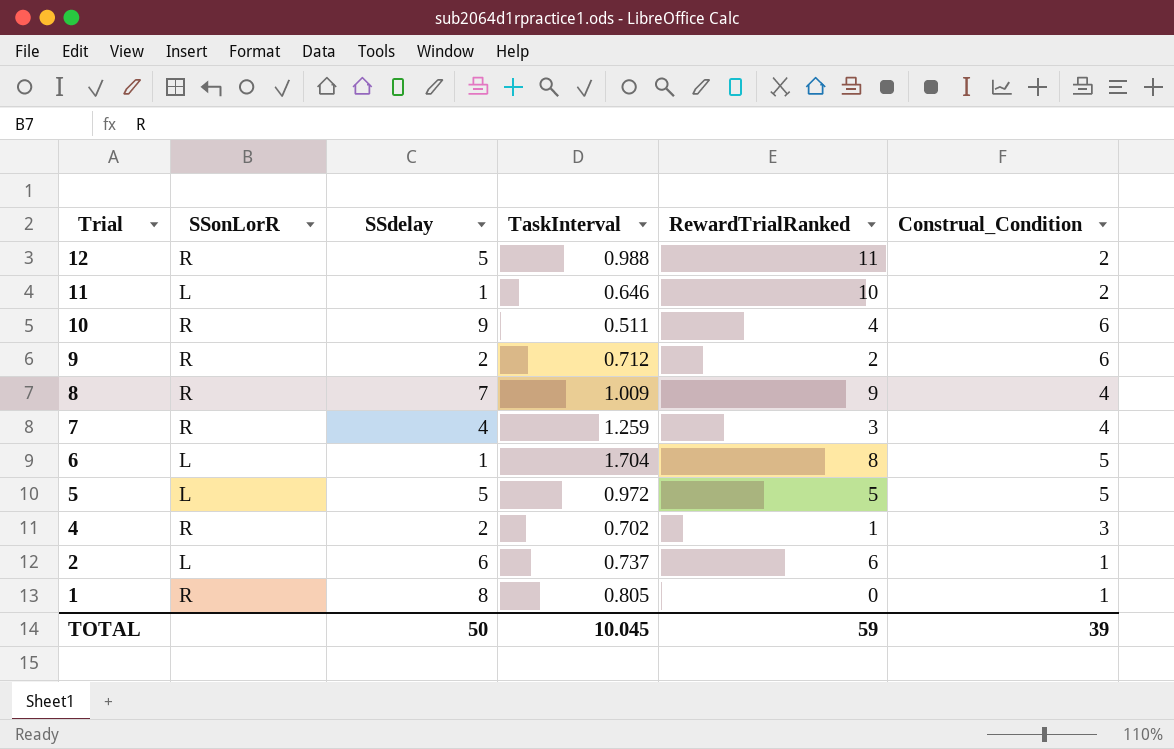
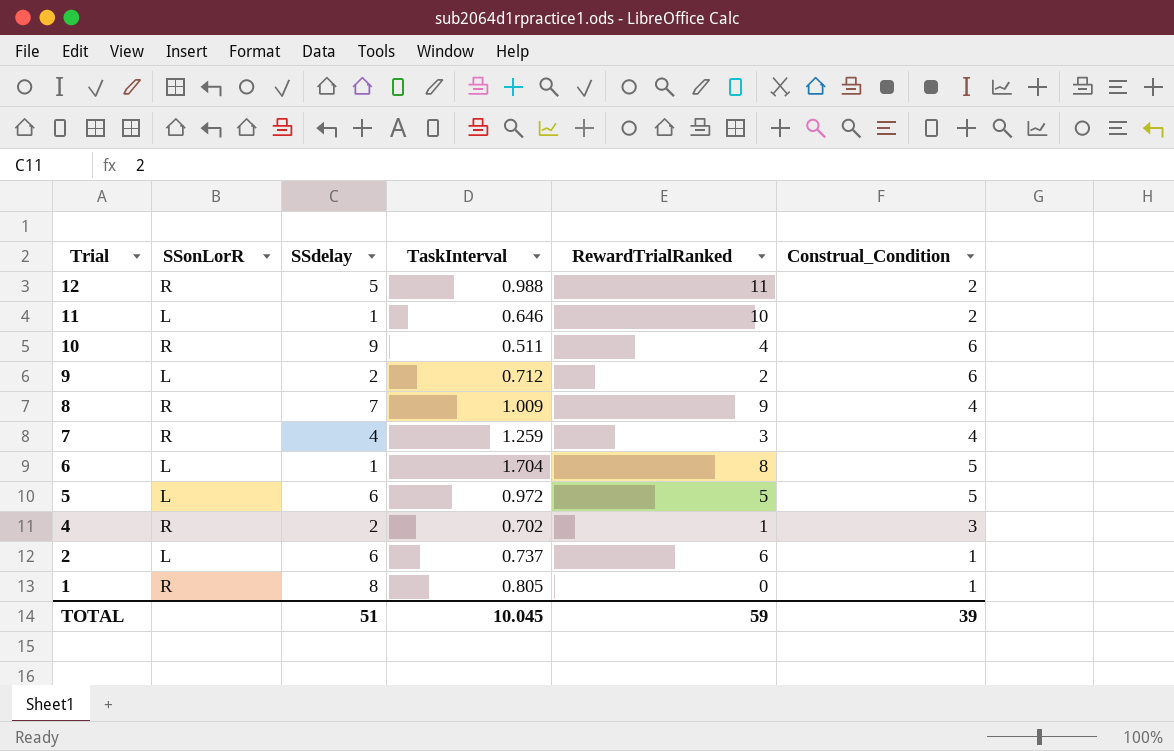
9 | SSonLorR: R -> L
5 | SSdelay: 5 -> 6
TOTAL | SSdelay: 50 -> 51

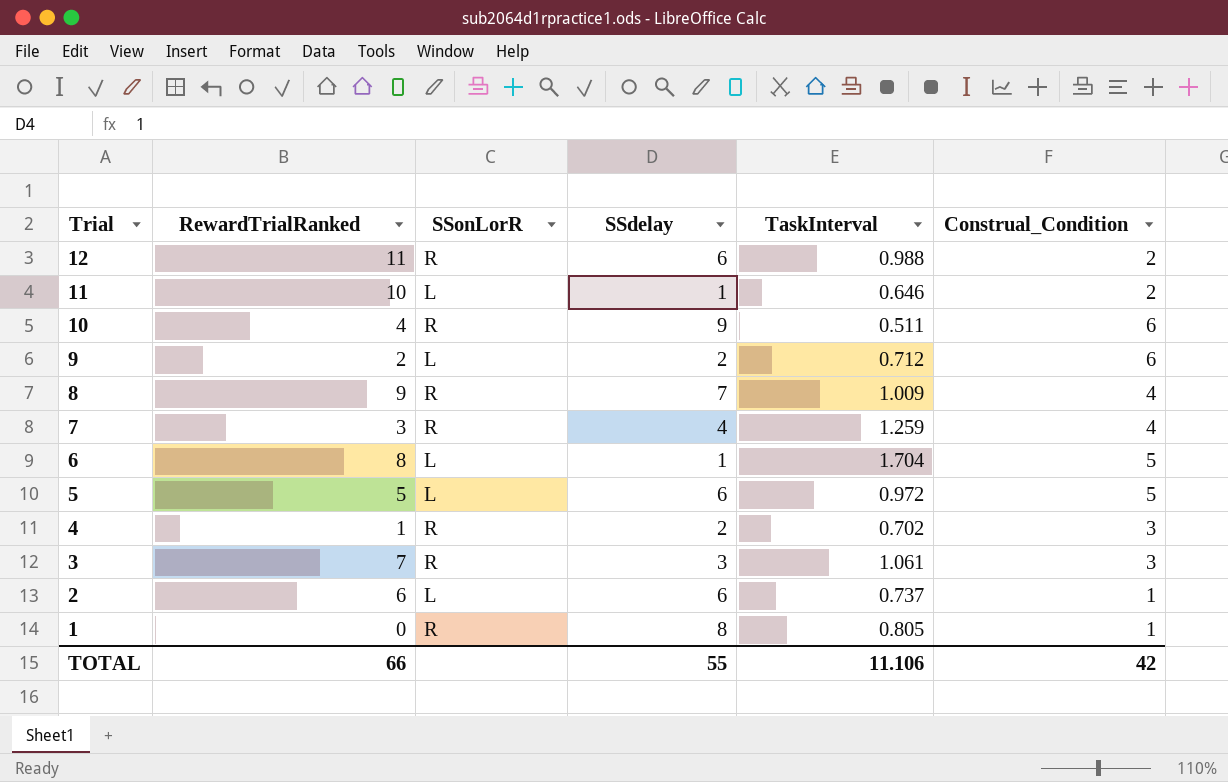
column RewardTrialRanked | position: 5 -> 2
12 | SSdelay: 5 -> 6
row 3: none -> 7 | R | 3 | 1.061 | 3
TOTAL | RewardTrialRanked: 59 -> 66
TOTAL | SSdelay: 51 -> 55
TOTAL | TaskInterval: 10.045 -> 11.106
TOTAL | Construal_Condition: 39 -> 42

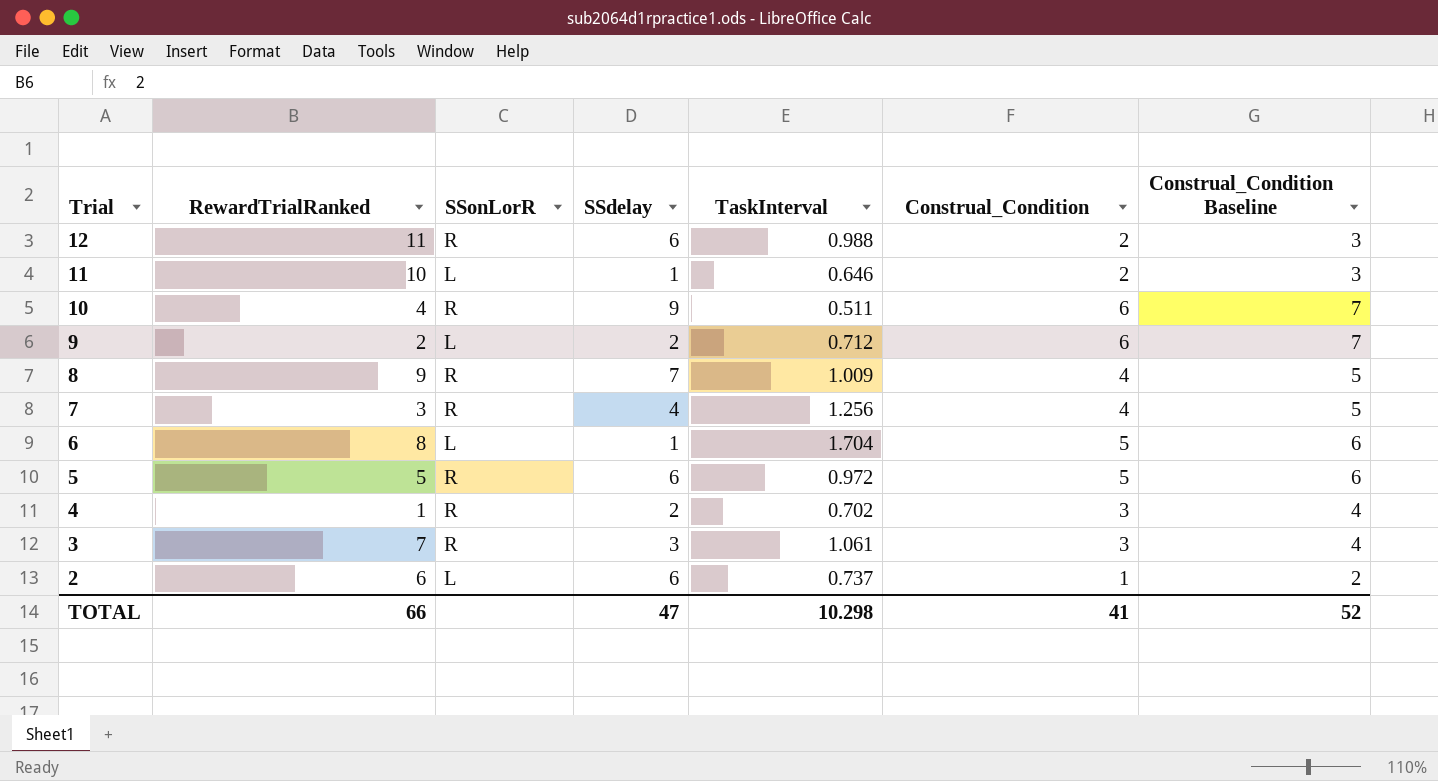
column Construal_Condition Baseline | formula: none -> [Construal_Condition] + 1
row 1: 0 | R | 8 | 0.805 | 1 -> none
7 | TaskInterval: 1.259 -> 1.256
5 | SSonLorR: L -> R
TOTAL | SSdelay: 55 -> 47
TOTAL | TaskInterval: 11.106 -> 10.298
TOTAL | Construal_Condition: 42 -> 41

